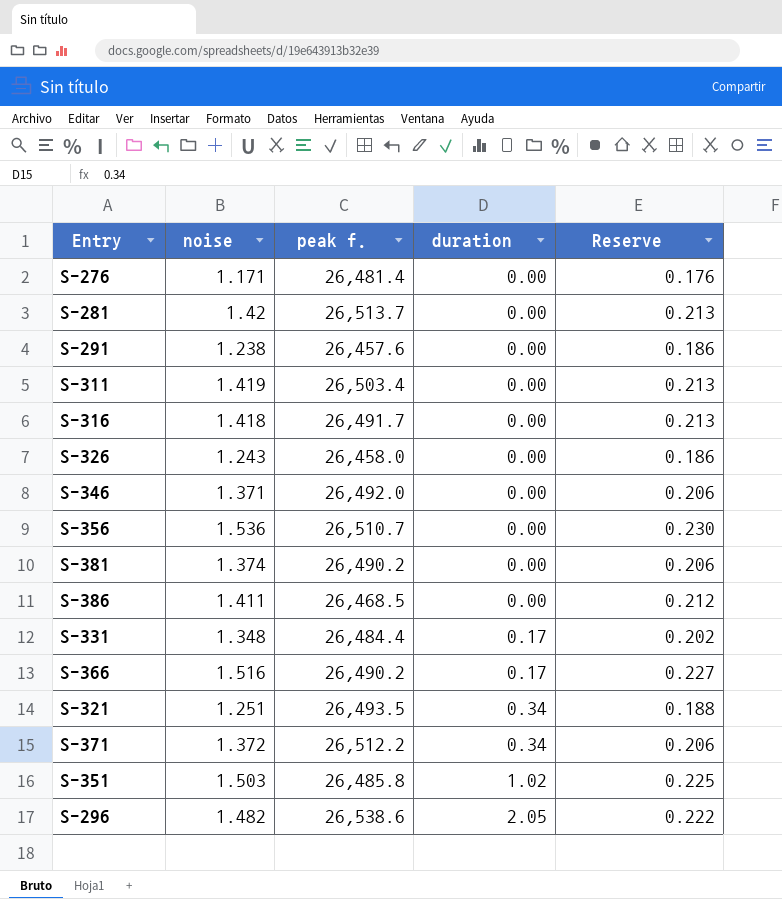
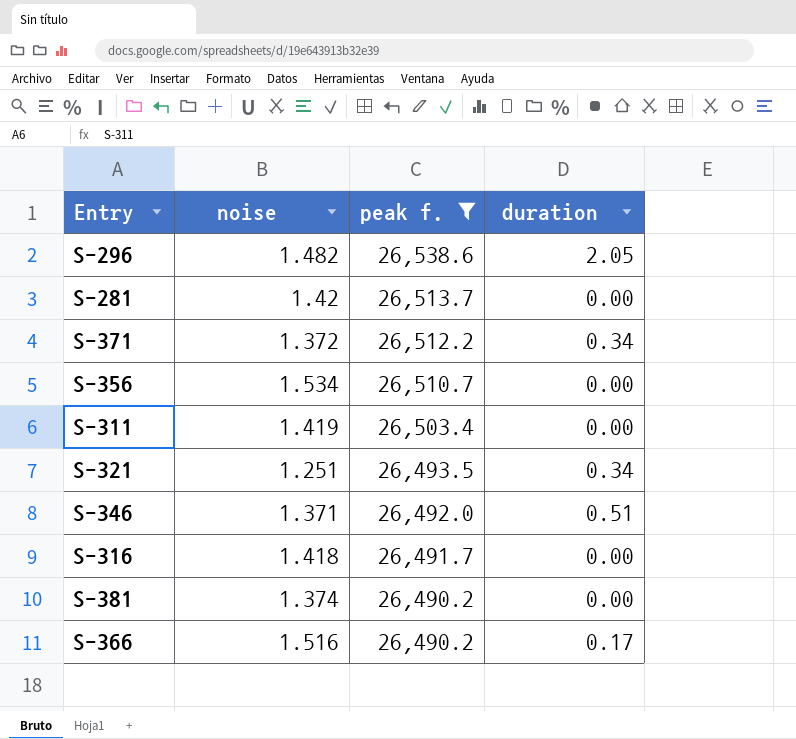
filter: none -> peak f. >= 26,490.2
row order: duration ascending -> peak f. descending
column Reserve | formula: [noise] * 0.15 -> none
S-356 | noise: 1.536 -> 1.534
S-346 | duration: 0.00 -> 0.51

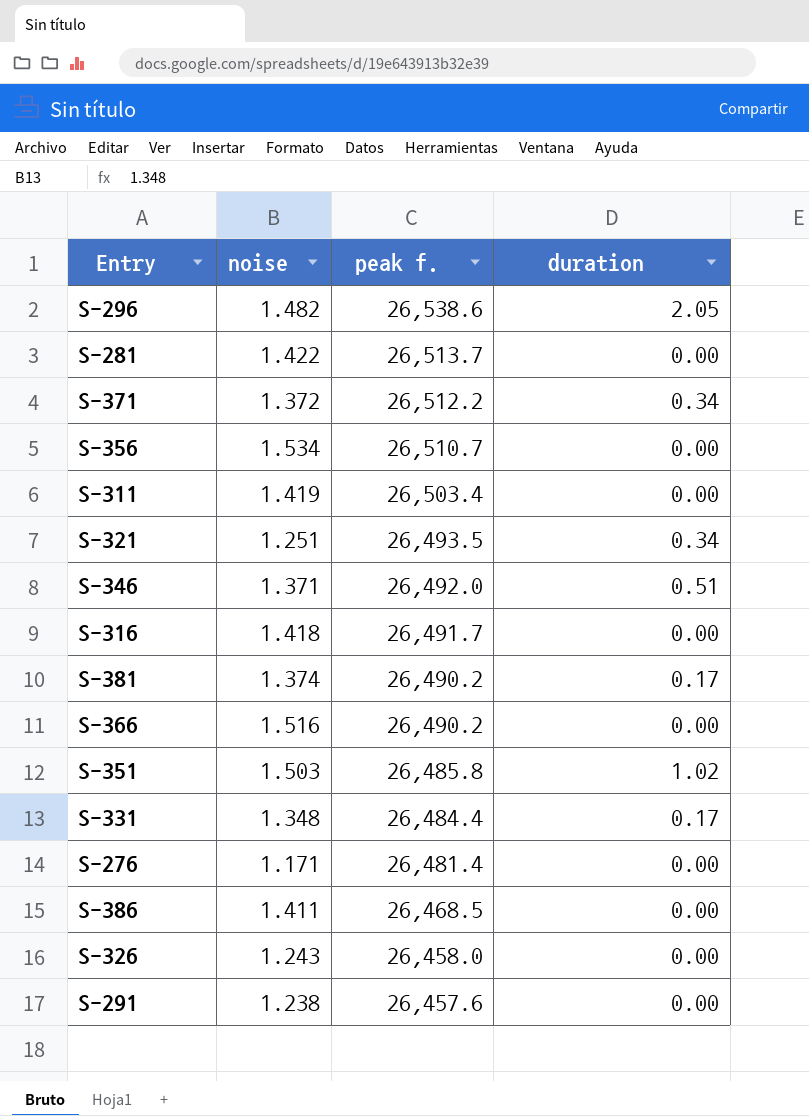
filter: peak f. >= 26,490.2 -> none
S-281 | noise: 1.42 -> 1.422
S-381 | duration: 0.00 -> 0.17
S-366 | duration: 0.17 -> 0.00

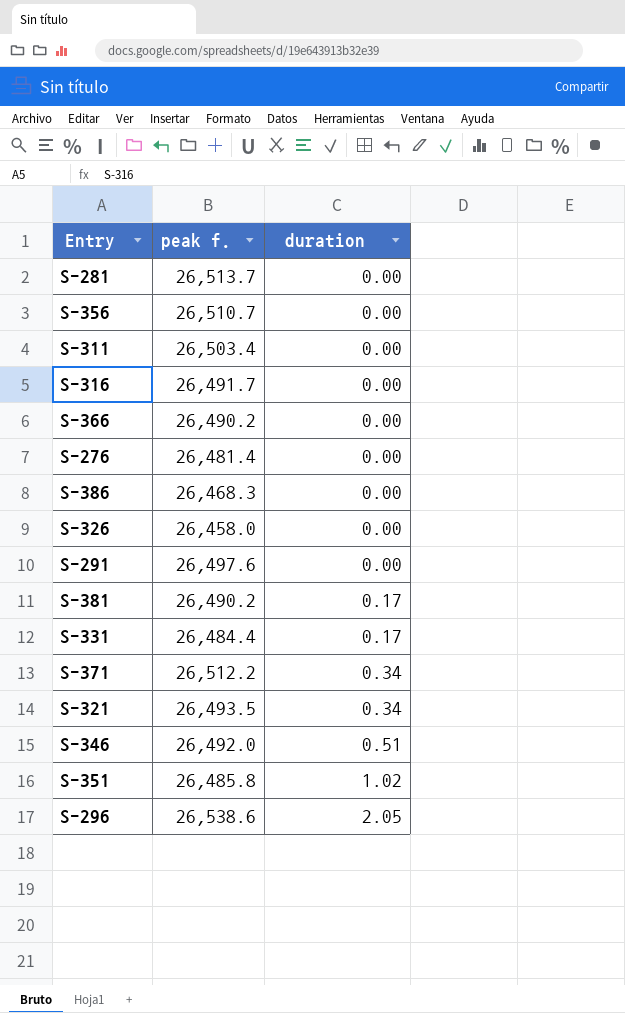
row order: peak f. descending -> duration ascending
column noise | position: 2 -> none
S-386 | peak f.: 26,468.5 -> 26,468.3
S-291 | peak f.: 26,457.6 -> 26,497.6

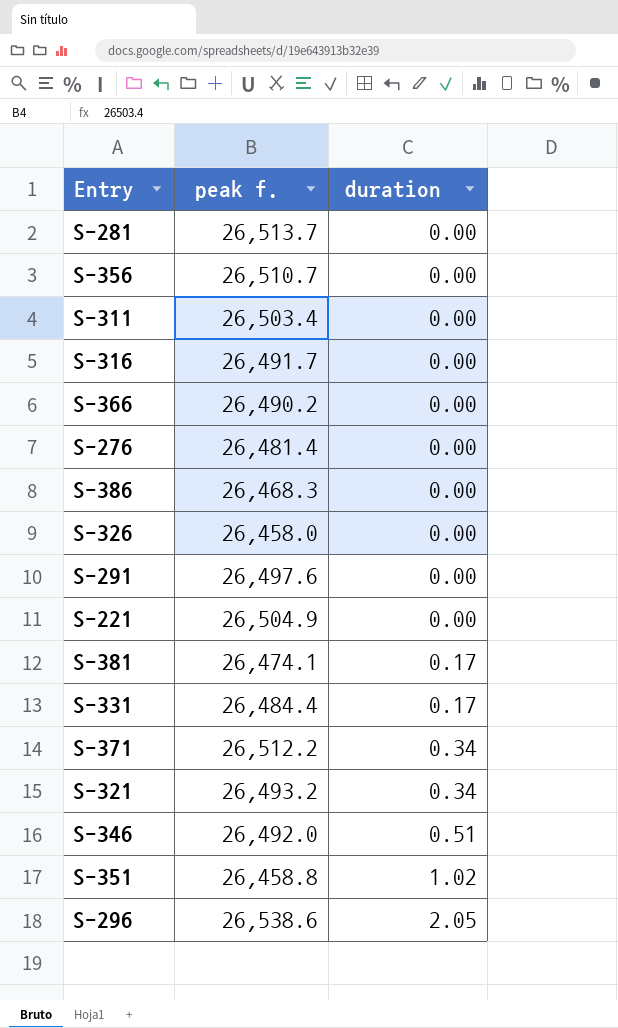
row S-221: none -> 26,504.9 | 0.00
S-381 | peak f.: 26,490.2 -> 26,474.1
S-321 | peak f.: 26,493.5 -> 26,493.2
S-351 | peak f.: 26,485.8 -> 26,458.8

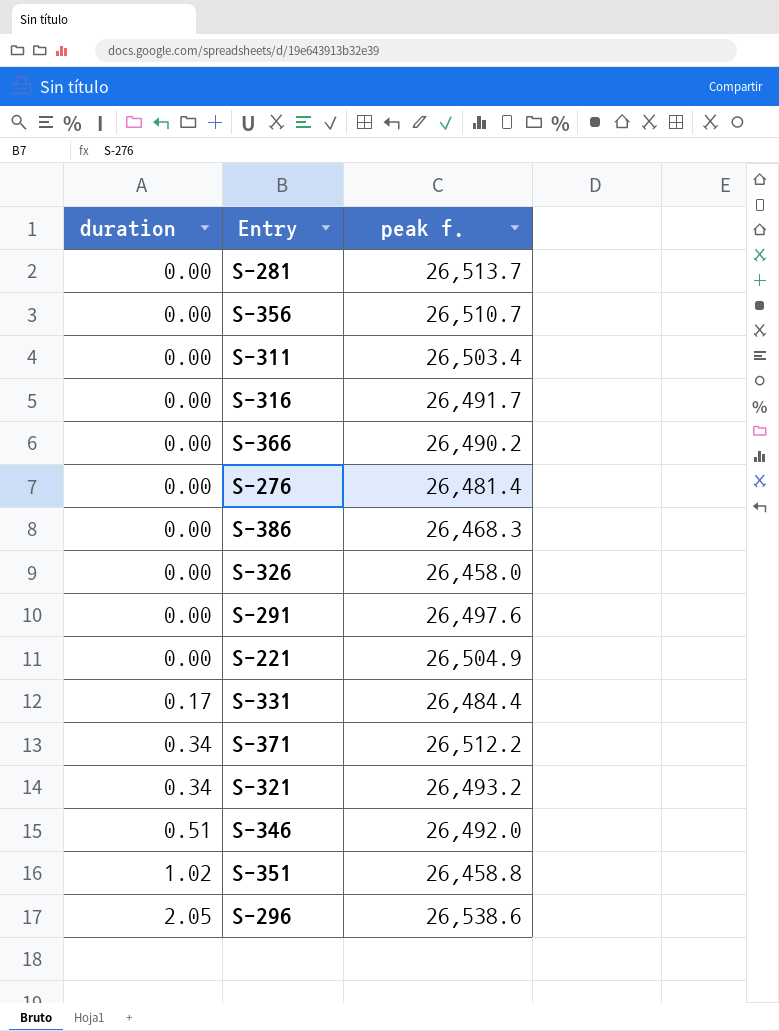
column duration | position: 3 -> 1
row S-381: 26,474.1 | 0.17 -> none

